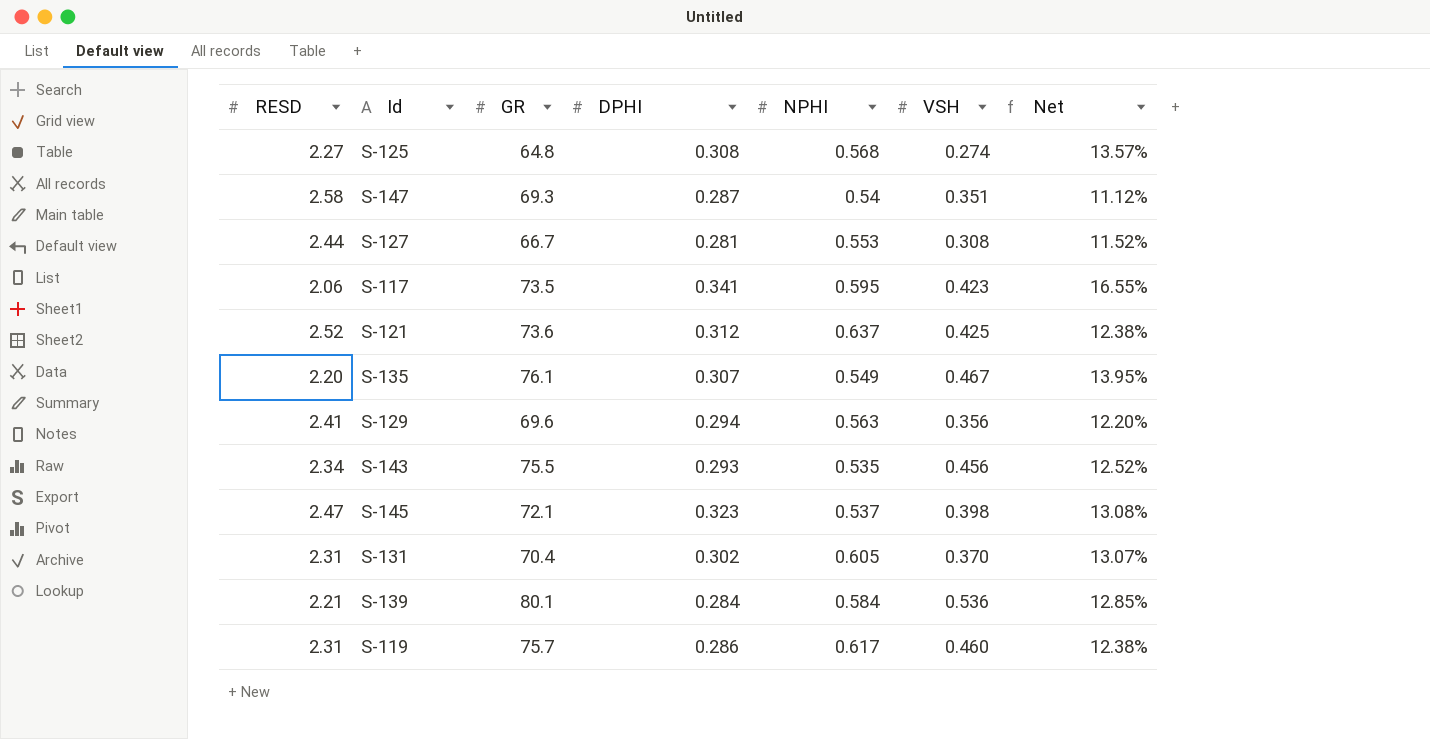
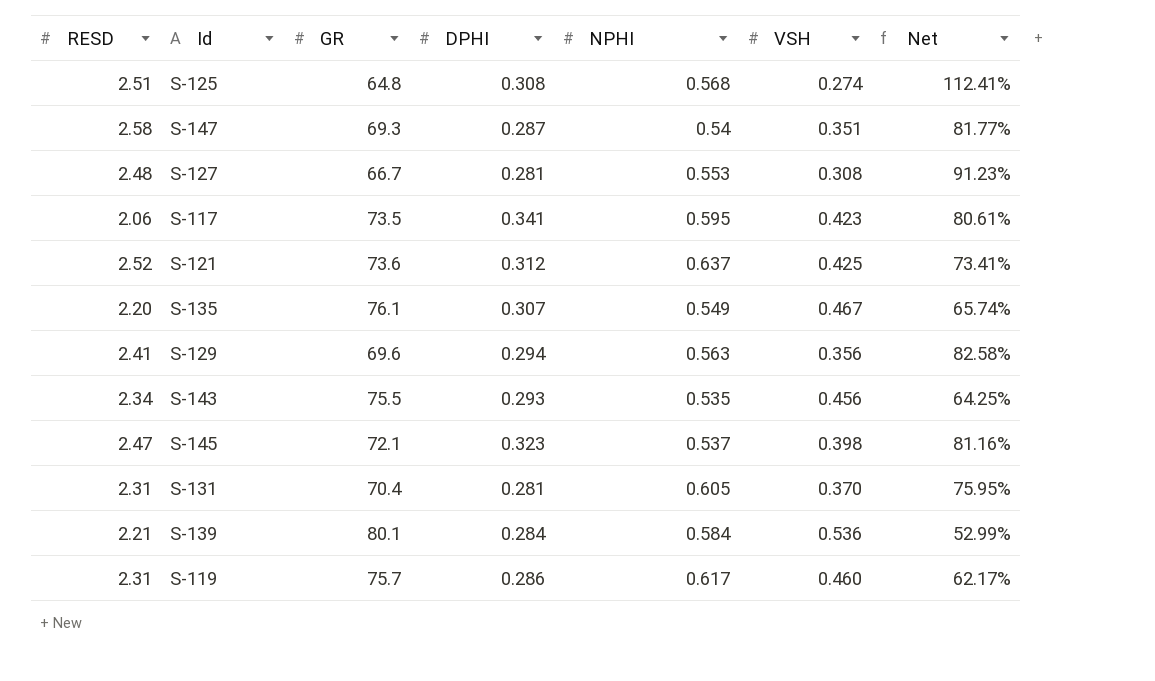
column Net | formula: [DPHI] / [RESD] -> [DPHI] / [VSH]
S-125 | RESD: 2.27 -> 2.51
S-127 | RESD: 2.44 -> 2.48
S-131 | DPHI: 0.302 -> 0.281

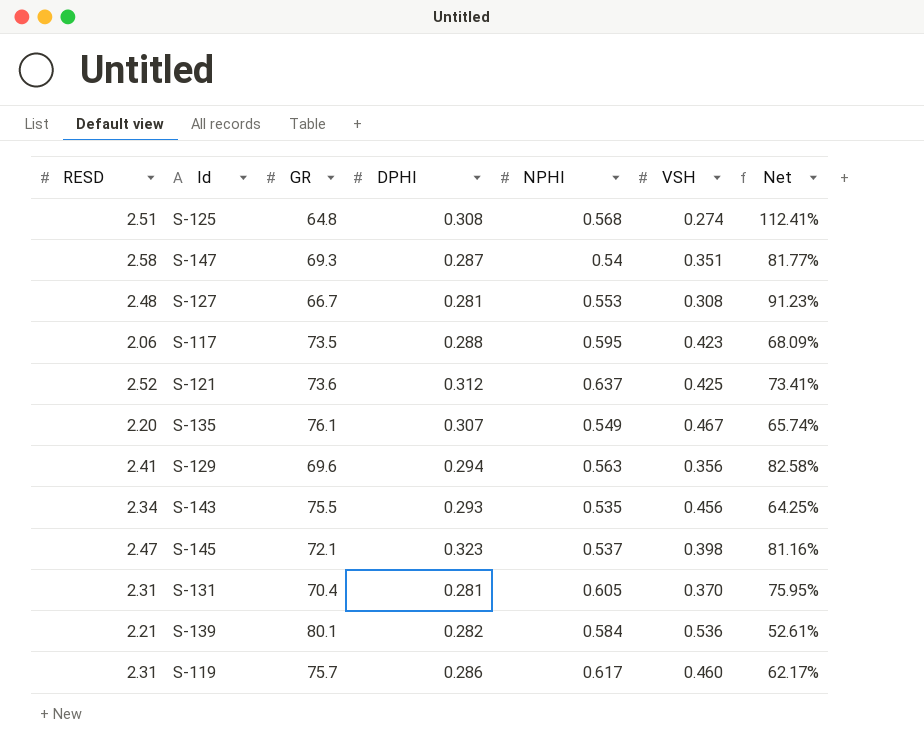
S-117 | DPHI: 0.341 -> 0.288
S-117 | Net: 80.61% -> 68.09%
S-139 | DPHI: 0.284 -> 0.282
S-139 | Net: 52.99% -> 52.61%

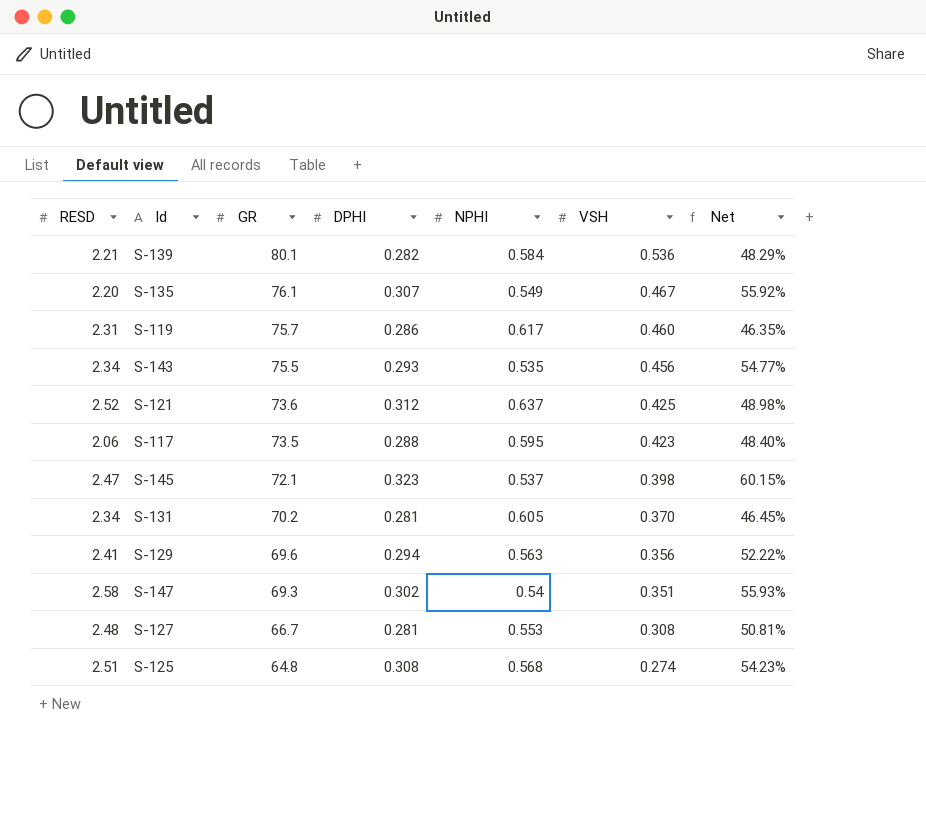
row order: none -> GR descending
column Net | formula: [DPHI] / [VSH] -> [DPHI] / [NPHI]
S-131 | RESD: 2.31 -> 2.34
S-131 | GR: 70.4 -> 70.2
S-147 | DPHI: 0.287 -> 0.302

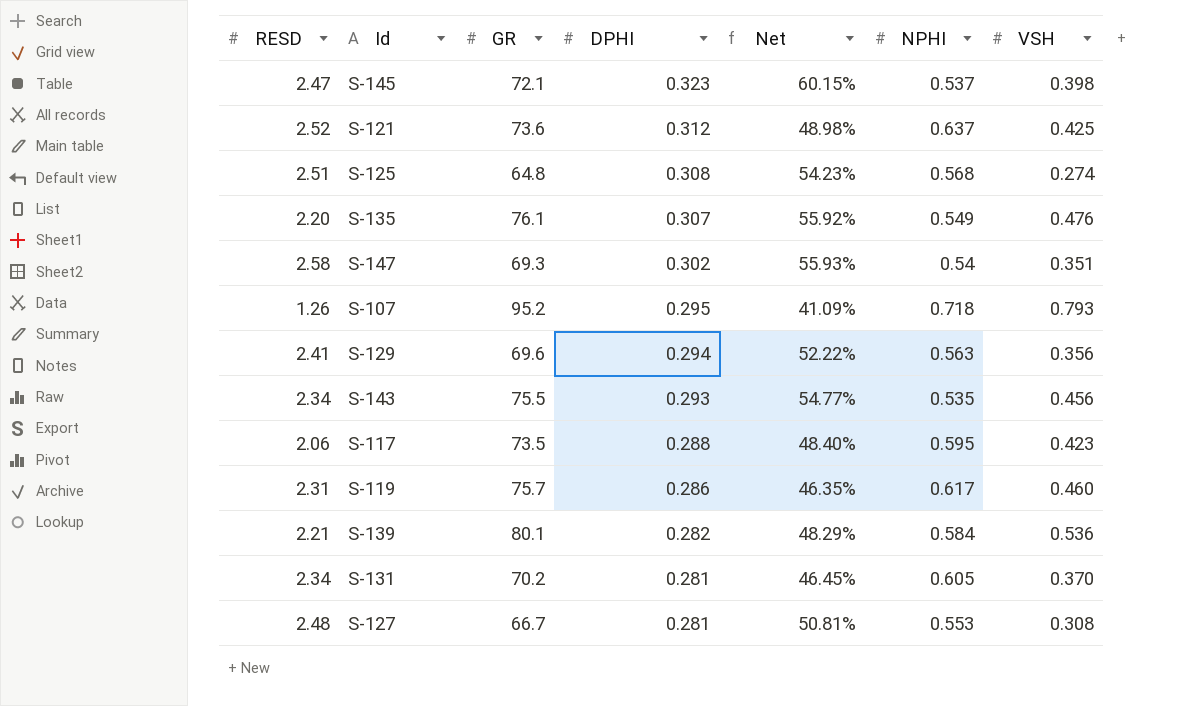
row order: GR descending -> DPHI descending
column Net | position: 7 -> 5
S-135 | VSH: 0.467 -> 0.476
row S-107: none -> 1.26 | 95.2 | 0.295 | 41.09% | 0.718 | 0.793

